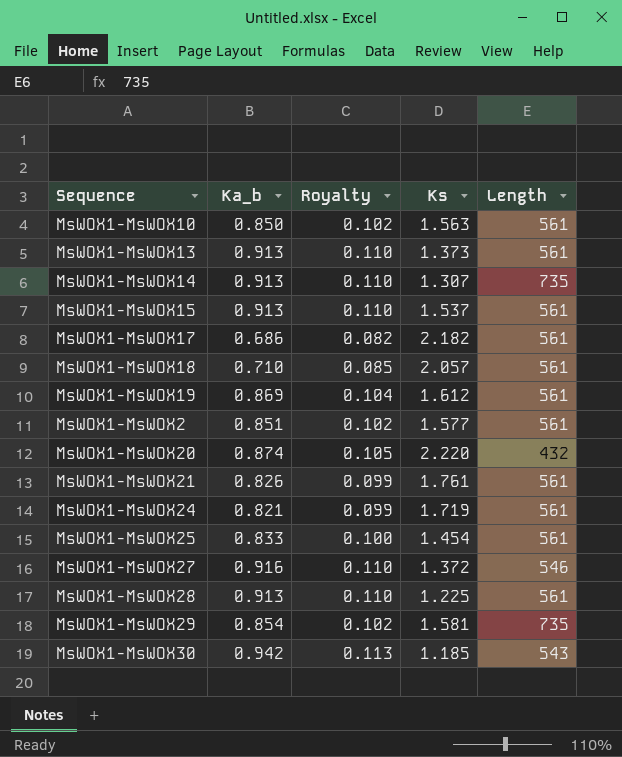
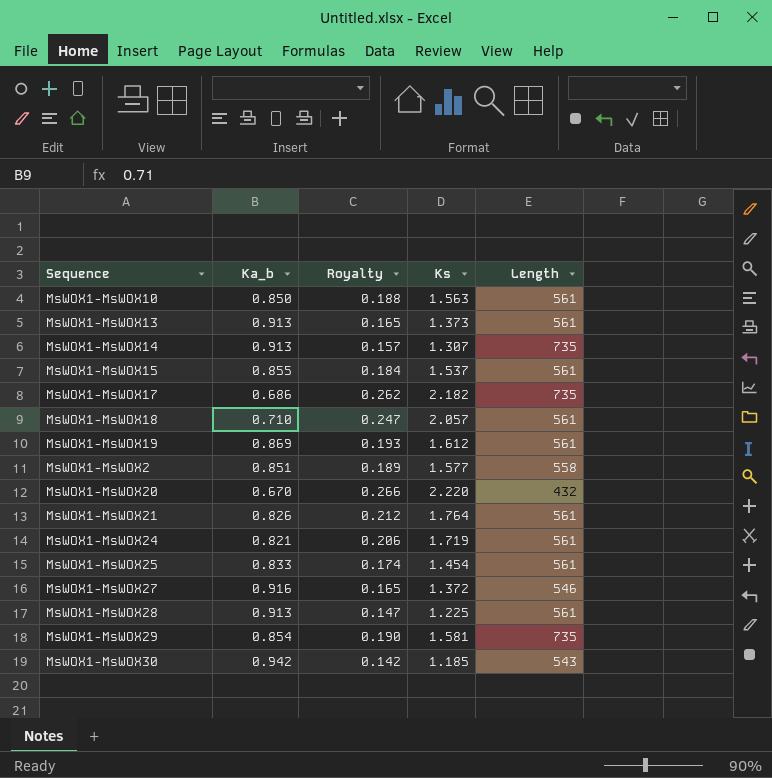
column Royalty | formula: [Ka_b] * 0.12 -> [Ks] * 0.12
MsWOX1-MsWOX15 | Ka_b: 0.913 -> 0.855
MsWOX1-MsWOX17 | Length: 561 -> 735
MsWOX1-MsWOX2 | Length: 561 -> 558
MsWOX1-MsWOX20 | Ka_b: 0.874 -> 0.670
MsWOX1-MsWOX21 | Ks: 1.761 -> 1.764

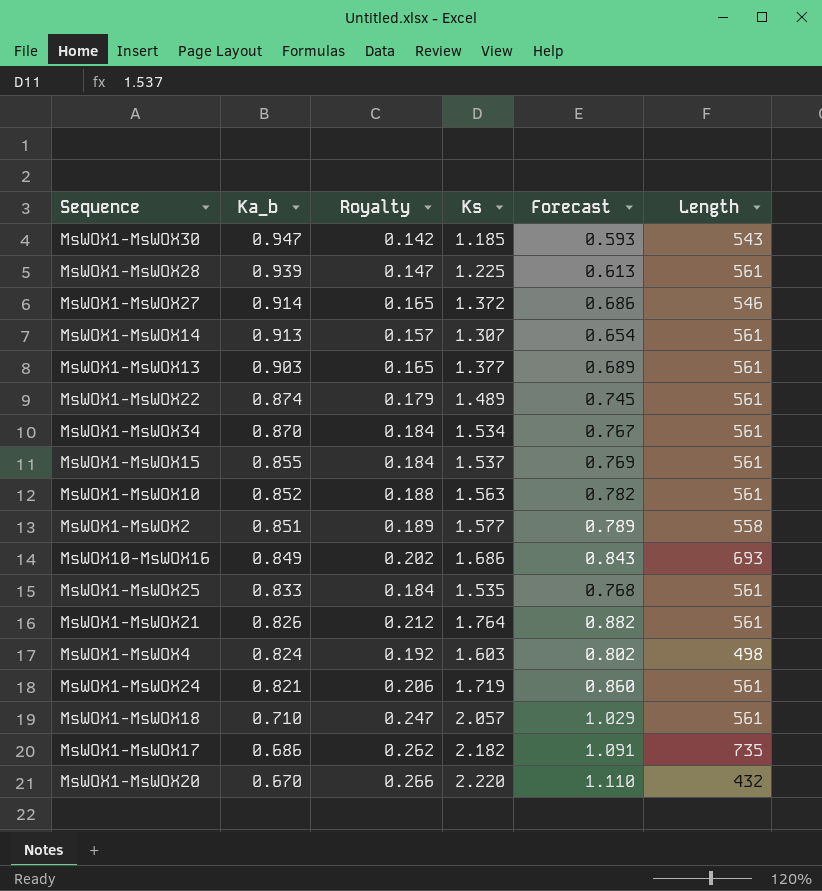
row order: none -> Ka_b descending
column Forecast | formula: none -> [Ks] * 0.5
row MsWOX1-MsWOX19: 0.869 | 0.193 | 1.612 | 561 -> none
row MsWOX1-MsWOX29: 0.854 | 0.190 | 1.581 | 735 -> none
MsWOX1-MsWOX30 | Ka_b: 0.942 -> 0.947
MsWOX1-MsWOX28 | Ka_b: 0.913 -> 0.939
MsWOX1-MsWOX27 | Ka_b: 0.916 -> 0.914
MsWOX1-MsWOX14 | Length: 735 -> 561
MsWOX1-MsWOX13 | Ka_b: 0.913 -> 0.903
MsWOX1-MsWOX13 | Ks: 1.373 -> 1.377
row MsWOX1-MsWOX22: none -> 0.874 | 0.179 | 1.489 | 0.745 | 561
row MsWOX1-MsWOX34: none -> 0.870 | 0.184 | 1.534 | 0.767 | 561
MsWOX1-MsWOX10 | Ka_b: 0.850 -> 0.852
row MsWOX10-MsWOX16: none -> 0.849 | 0.202 | 1.686 | 0.843 | 693
MsWOX1-MsWOX25 | Royalty: 0.174 -> 0.184
MsWOX1-MsWOX25 | Ks: 1.454 -> 1.535
row MsWOX1-MsWOX4: none -> 0.824 | 0.192 | 1.603 | 0.802 | 498

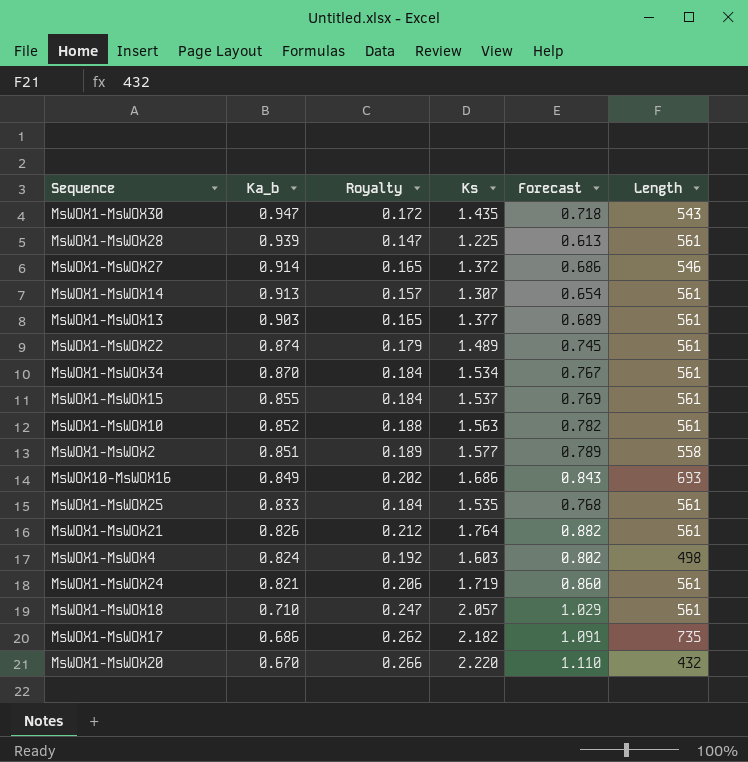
MsWOX1-MsWOX30 | Royalty: 0.142 -> 0.172
MsWOX1-MsWOX30 | Ks: 1.185 -> 1.435
MsWOX1-MsWOX30 | Forecast: 0.593 -> 0.718

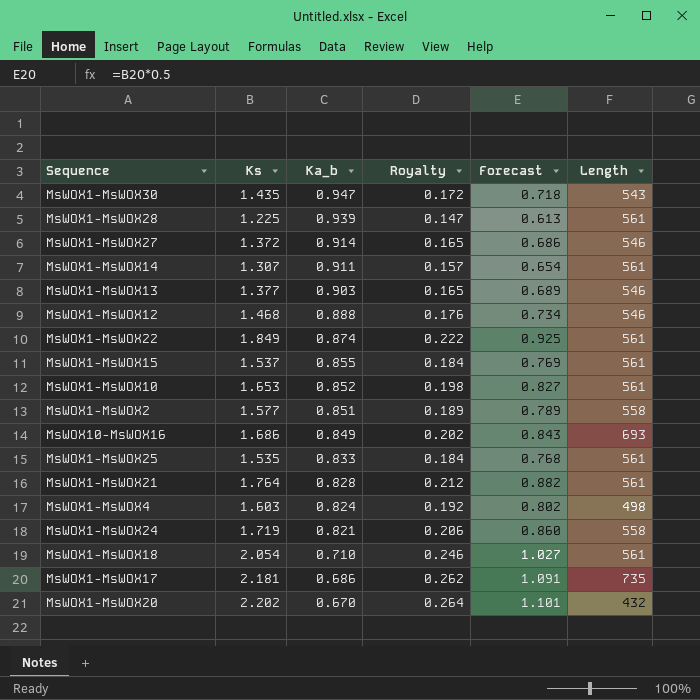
column Ks | position: 4 -> 2
row MsWOX1-MsWOX34: 0.870 | 0.184 | 1.534 | 0.767 | 561 -> none
MsWOX1-MsWOX14 | Ka_b: 0.913 -> 0.911
MsWOX1-MsWOX13 | Length: 561 -> 546
row MsWOX1-MsWOX12: none -> 1.468 | 0.888 | 0.176 | 0.734 | 546
MsWOX1-MsWOX22 | Ks: 1.489 -> 1.849
MsWOX1-MsWOX22 | Royalty: 0.179 -> 0.222
MsWOX1-MsWOX22 | Forecast: 0.745 -> 0.925
MsWOX1-MsWOX10 | Ks: 1.563 -> 1.653
MsWOX1-MsWOX10 | Royalty: 0.188 -> 0.198
MsWOX1-MsWOX10 | Forecast: 0.782 -> 0.827
MsWOX1-MsWOX21 | Ka_b: 0.826 -> 0.828
MsWOX1-MsWOX24 | Length: 561 -> 558
MsWOX1-MsWOX18 | Ks: 2.057 -> 2.054
MsWOX1-MsWOX18 | Royalty: 0.247 -> 0.246
MsWOX1-MsWOX18 | Forecast: 1.029 -> 1.027
MsWOX1-MsWOX17 | Ks: 2.182 -> 2.181
MsWOX1-MsWOX20 | Ks: 2.220 -> 2.202
MsWOX1-MsWOX20 | Royalty: 0.266 -> 0.264
MsWOX1-MsWOX20 | Forecast: 1.110 -> 1.101

